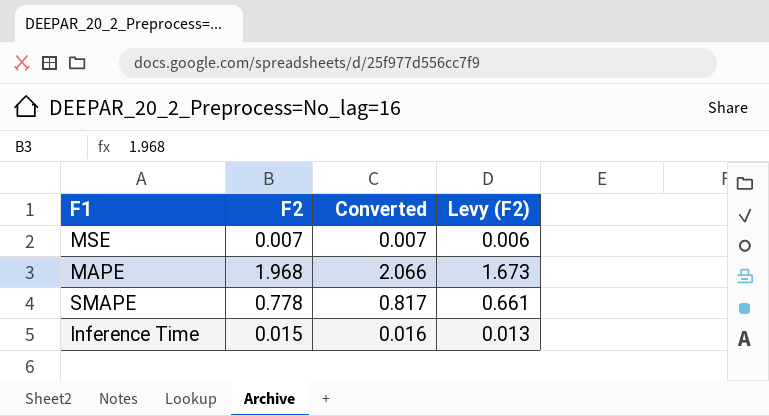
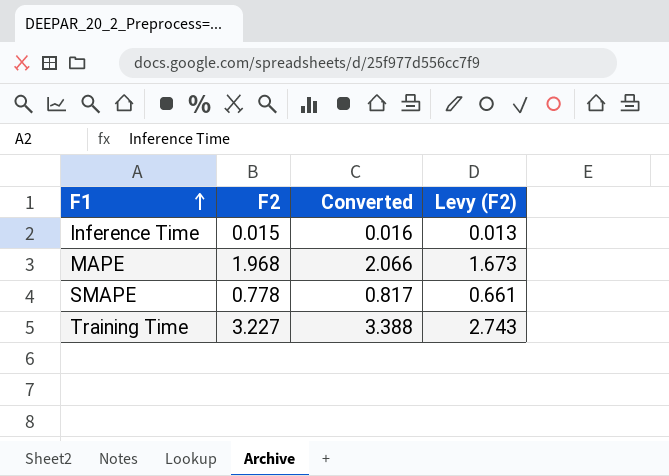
row order: none -> F1 ascending
row MSE: 0.007 | 0.007 | 0.006 -> none
row Training Time: none -> 3.227 | 3.388 | 2.743

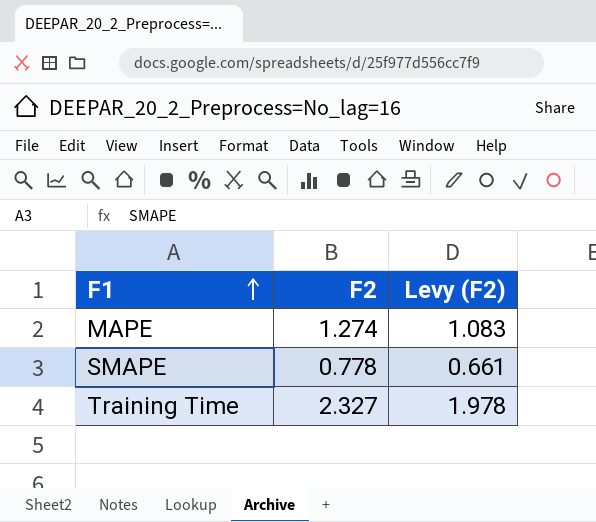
column Converted | formula: [F2] * 1.05 -> none
row Inference Time: 0.015 | 0.016 | 0.013 -> none
MAPE | F2: 1.968 -> 1.274
MAPE | Levy (F2): 1.673 -> 1.083
Training Time | F2: 3.227 -> 2.327
Training Time | Levy (F2): 2.743 -> 1.978

